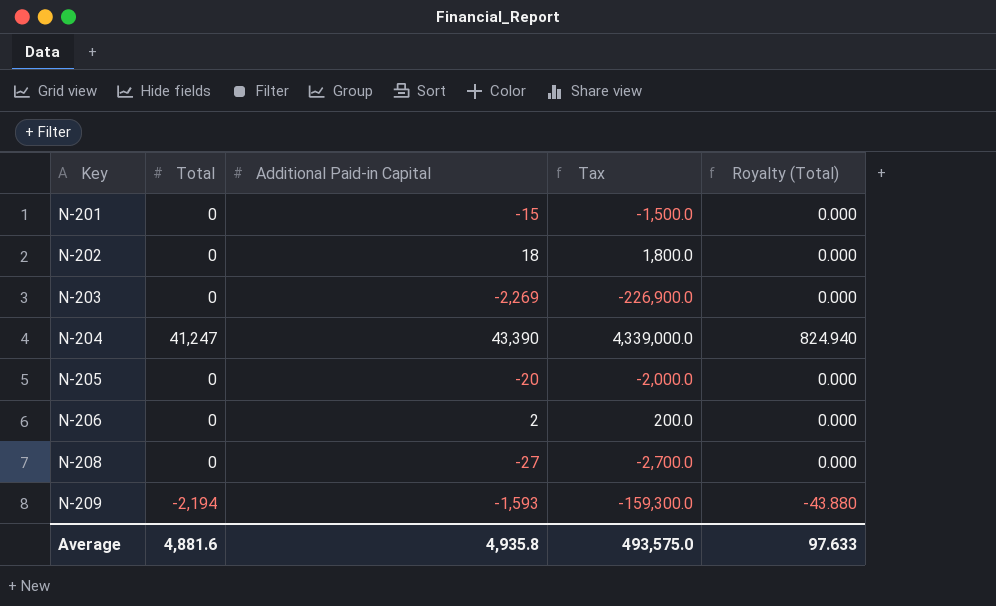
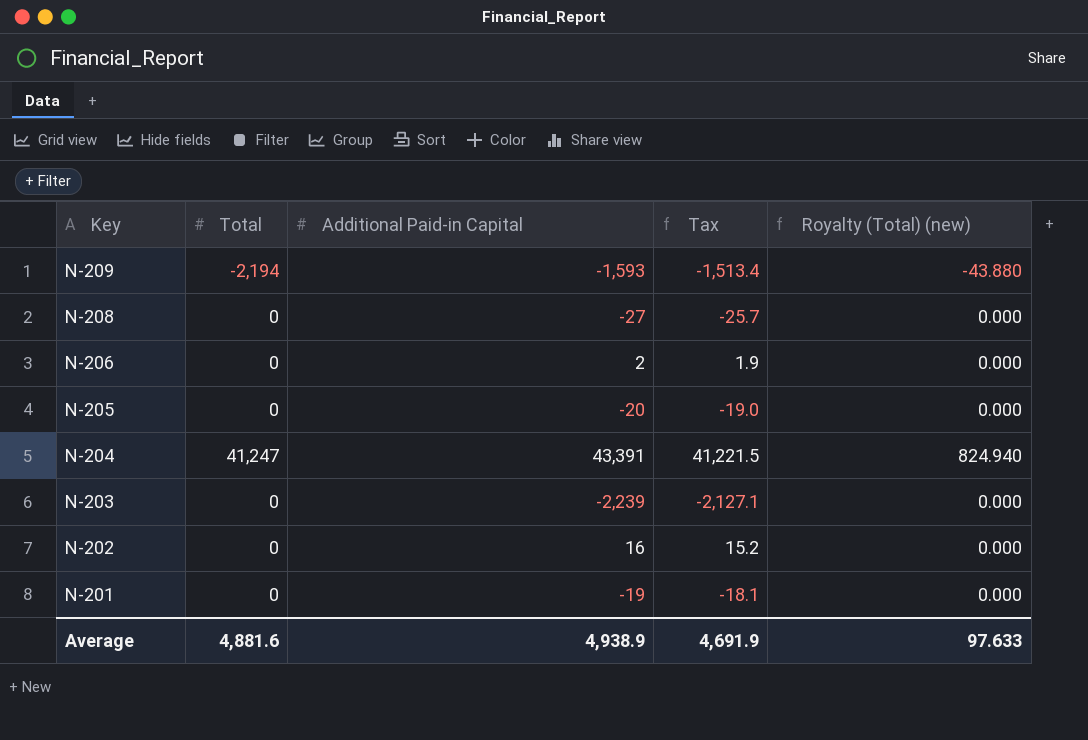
row order: Key ascending -> Key descending
column Tax | formula: [Additional Paid-in Capital] * 100 -> [Additional Paid-in Capital] * 0.95
column name: Royalty (Total) -> Royalty (Total) (new)
N-204 | Additional Paid-in Capital: 43,390 -> 43,391
N-203 | Additional Paid-in Capital: -2,269 -> -2,239
N-202 | Additional Paid-in Capital: 18 -> 16
N-201 | Additional Paid-in Capital: -15 -> -19
Average | Additional Paid-in Capital: 4,935.8 -> 4,938.9
Average | Tax: 493,575.0 -> 4,691.9

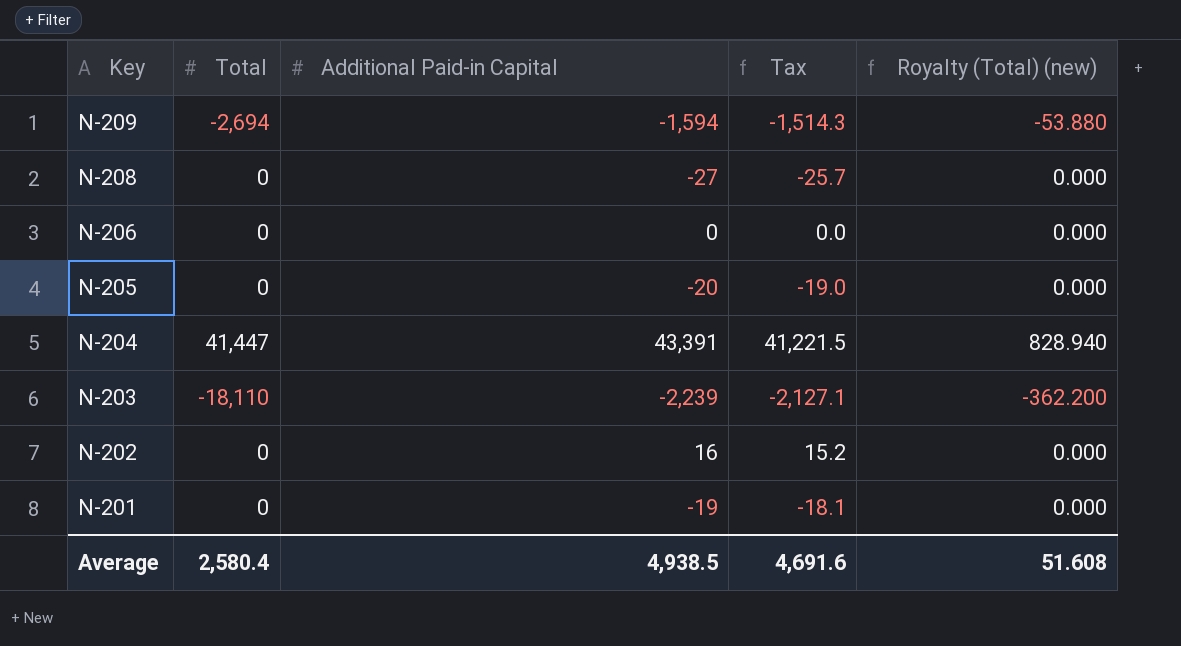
N-209 | Total: -2,194 -> -2,694
N-209 | Additional Paid-in Capital: -1,593 -> -1,594
N-209 | Tax: -1,513.4 -> -1,514.3
N-209 | Royalty (Total) (new): -43.880 -> -53.880
N-206 | Additional Paid-in Capital: 2 -> 0
N-206 | Tax: 1.9 -> 0.0
N-204 | Total: 41,247 -> 41,447
N-204 | Royalty (Total) (new): 824.940 -> 828.940
N-203 | Total: 0 -> -18,110
N-203 | Royalty (Total) (new): 0.000 -> -362.200
Average | Total: 4,881.6 -> 2,580.4
Average | Additional Paid-in Capital: 4,938.9 -> 4,938.5
Average | Tax: 4,691.9 -> 4,691.6
Average | Royalty (Total) (new): 97.633 -> 51.608

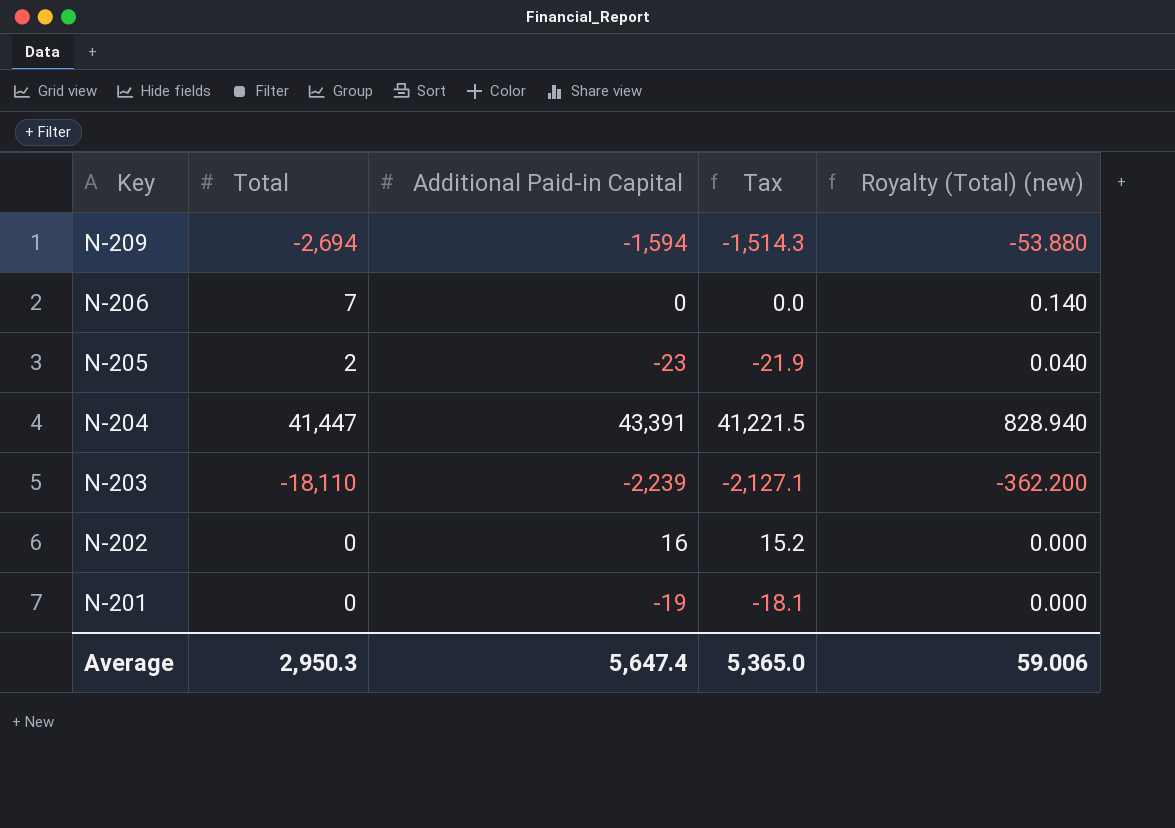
row N-208: 0 | -27 | -25.7 | 0.000 -> none
N-206 | Total: 0 -> 7
N-206 | Royalty (Total) (new): 0.000 -> 0.140
N-205 | Total: 0 -> 2
N-205 | Additional Paid-in Capital: -20 -> -23
N-205 | Tax: -19.0 -> -21.9
N-205 | Royalty (Total) (new): 0.000 -> 0.040
Average | Total: 2,580.4 -> 2,950.3
Average | Additional Paid-in Capital: 4,938.5 -> 5,647.4
Average | Tax: 4,691.6 -> 5,365.0
Average | Royalty (Total) (new): 51.608 -> 59.006

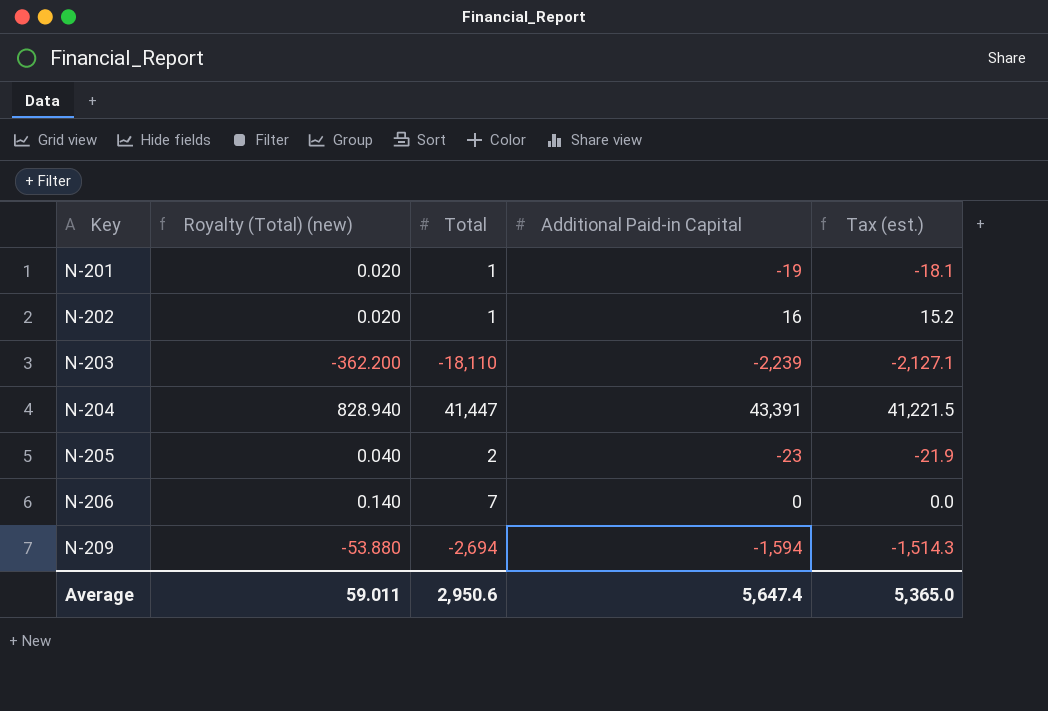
row order: Key descending -> Key ascending
column Royalty (Total) (new) | position: 5 -> 2
column name: Tax -> Tax (est.)
N-201 | Royalty (Total) (new): 0.000 -> 0.020
N-201 | Total: 0 -> 1
N-202 | Royalty (Total) (new): 0.000 -> 0.020
N-202 | Total: 0 -> 1
Average | Royalty (Total) (new): 59.006 -> 59.011
Average | Total: 2,950.3 -> 2,950.6

